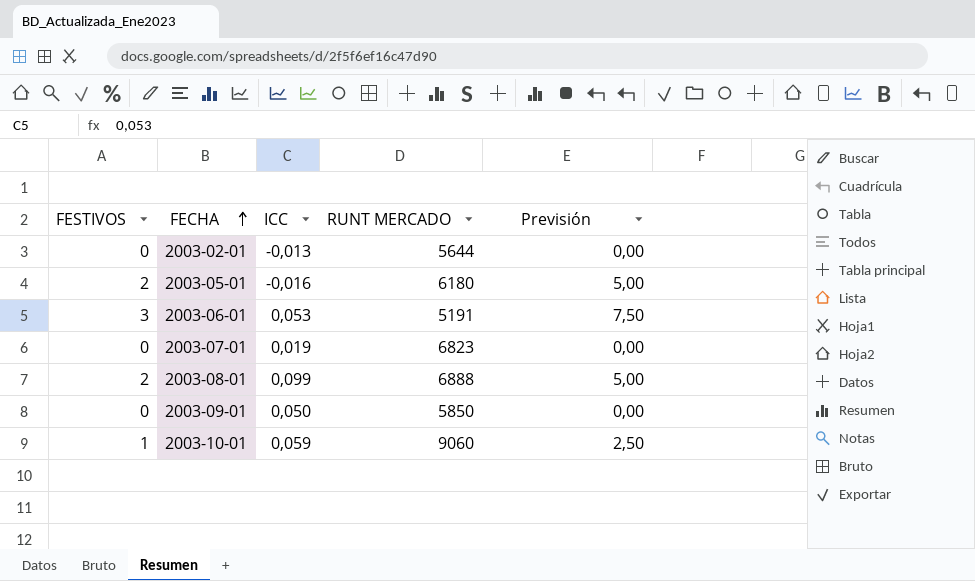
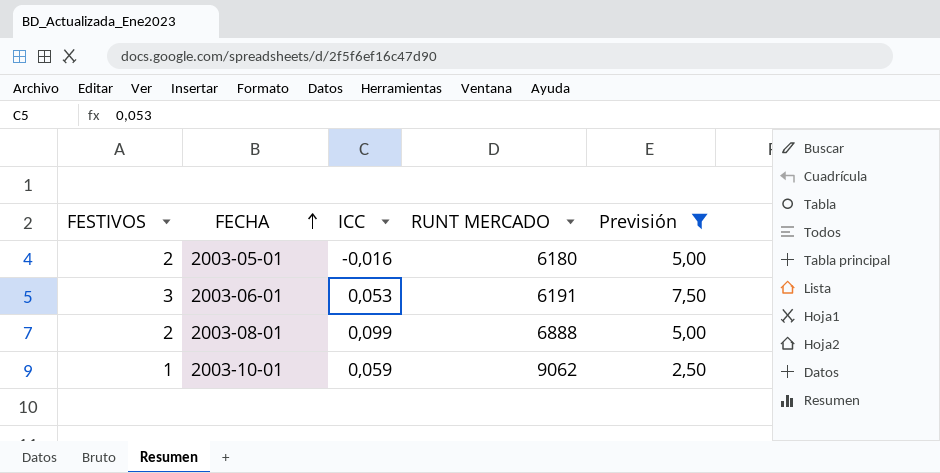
filter: none -> Previsión != 0,00
2003-06-01 | RUNT MERCADO: 5191 -> 6191
2003-10-01 | RUNT MERCADO: 9060 -> 9062

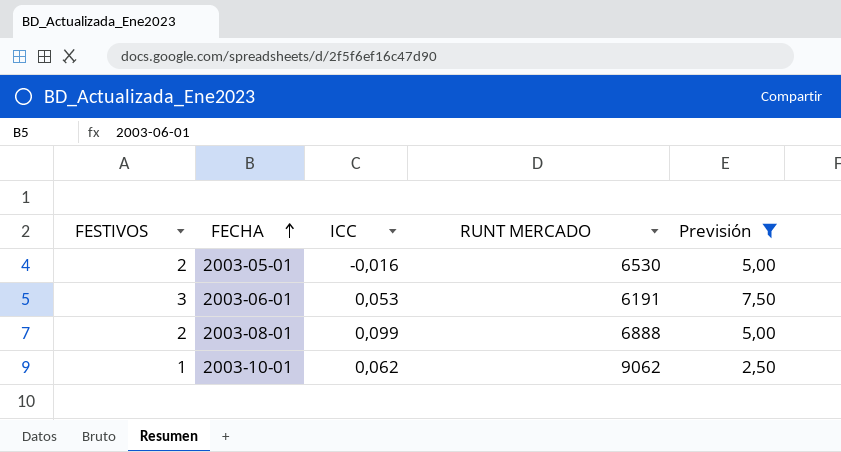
2003-05-01 | RUNT MERCADO: 6180 -> 6530
2003-10-01 | ICC: 0,059 -> 0,062

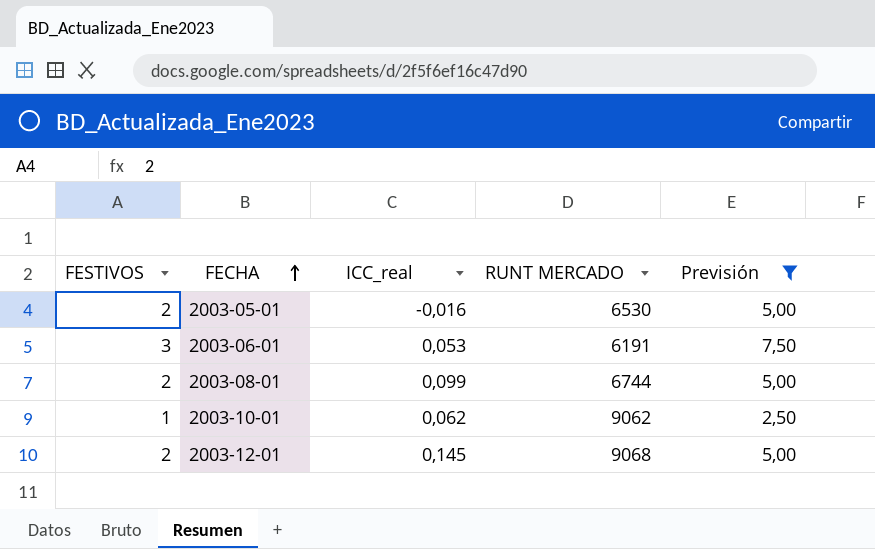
column name: ICC -> ICC_real
2003-08-01 | RUNT MERCADO: 6888 -> 6744
row 2003-12-01: none -> 2 | 0,145 | 9068 | 5,00

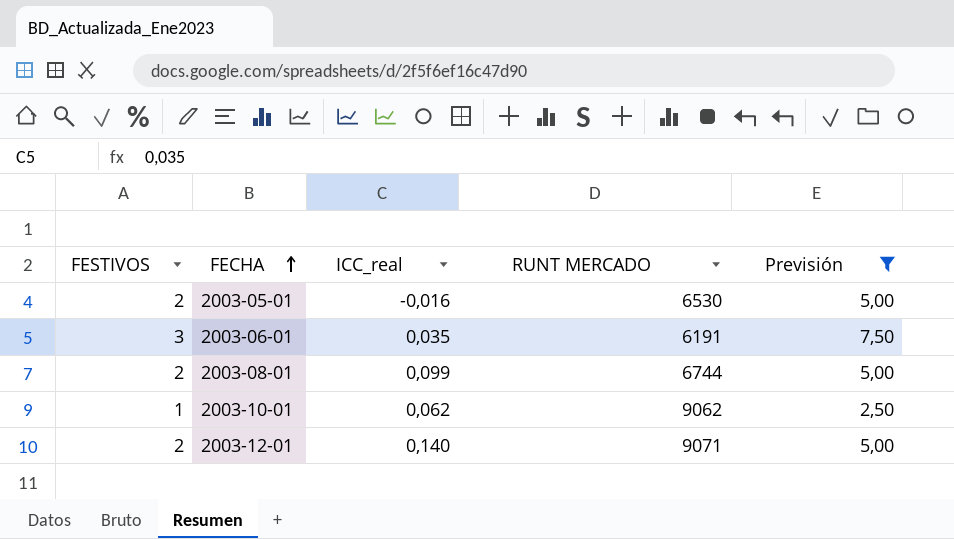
2003-06-01 | ICC_real: 0,053 -> 0,035
2003-12-01 | ICC_real: 0,145 -> 0,140
2003-12-01 | RUNT MERCADO: 9068 -> 9071

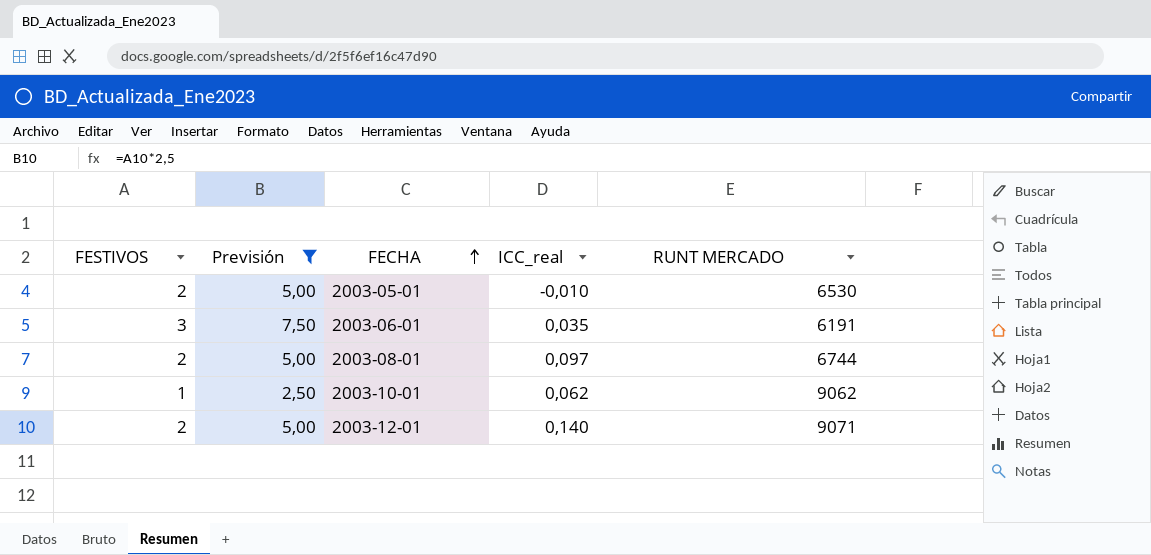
column Previsión | position: 5 -> 2
2003-05-01 | ICC_real: -0,016 -> -0,010
2003-08-01 | ICC_real: 0,099 -> 0,097

